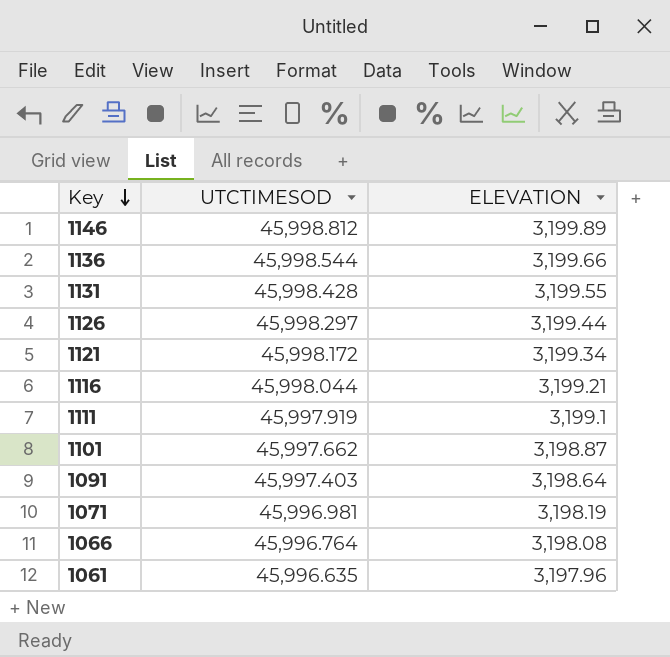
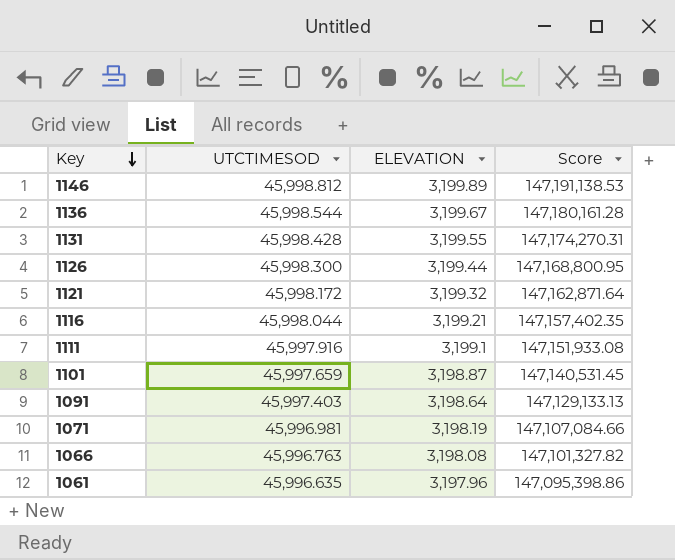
column Score | formula: none -> [UTCTIMESOD] * [ELEVATION]
1136 | ELEVATION: 3,199.66 -> 3,199.67
1126 | UTCTIMESOD: 45,998.297 -> 45,998.300
1121 | ELEVATION: 3,199.34 -> 3,199.32
1111 | UTCTIMESOD: 45,997.919 -> 45,997.916
1101 | UTCTIMESOD: 45,997.662 -> 45,997.659
1066 | UTCTIMESOD: 45,996.764 -> 45,996.763

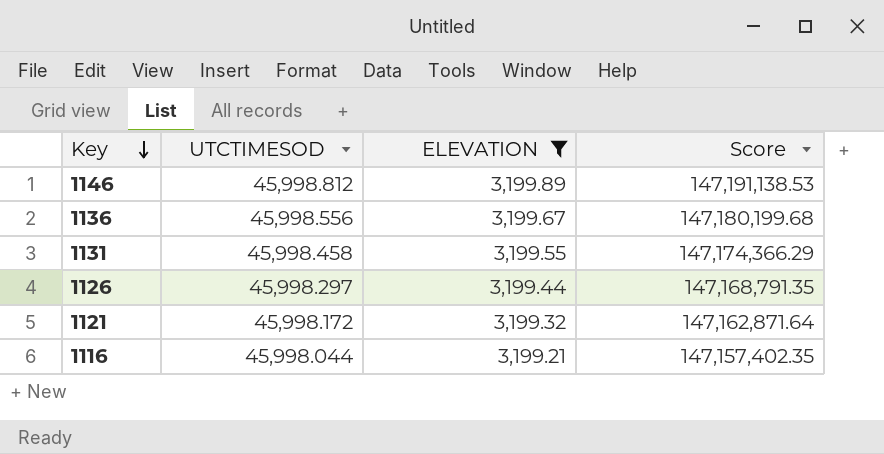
filter: none -> ELEVATION >= 3,199.21
1136 | UTCTIMESOD: 45,998.544 -> 45,998.556
1136 | Score: 147,180,161.28 -> 147,180,199.68
1131 | UTCTIMESOD: 45,998.428 -> 45,998.458
1131 | Score: 147,174,270.31 -> 147,174,366.29
1126 | UTCTIMESOD: 45,998.300 -> 45,998.297
1126 | Score: 147,168,800.95 -> 147,168,791.35

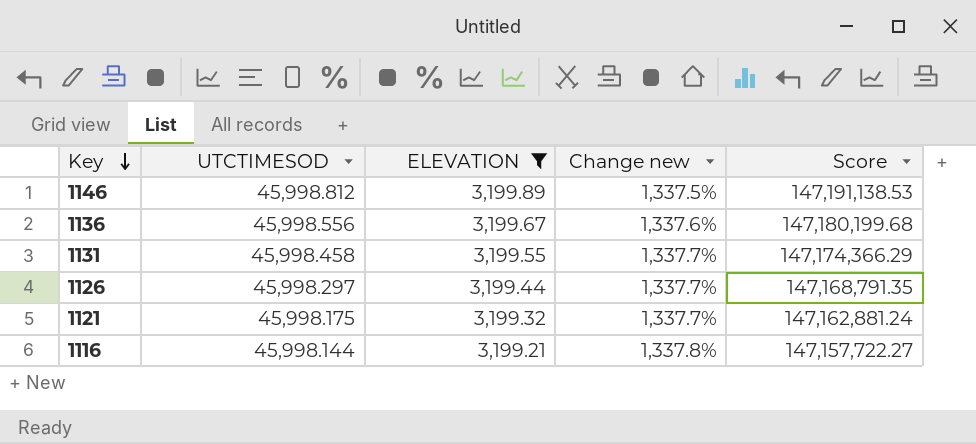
column Change new | formula: none -> ([UTCTIMESOD] - [ELEVATION]) / [ELEVATION]
1121 | UTCTIMESOD: 45,998.172 -> 45,998.175
1121 | Score: 147,162,871.64 -> 147,162,881.24
1116 | UTCTIMESOD: 45,998.044 -> 45,998.144
1116 | Score: 147,157,402.35 -> 147,157,722.27

